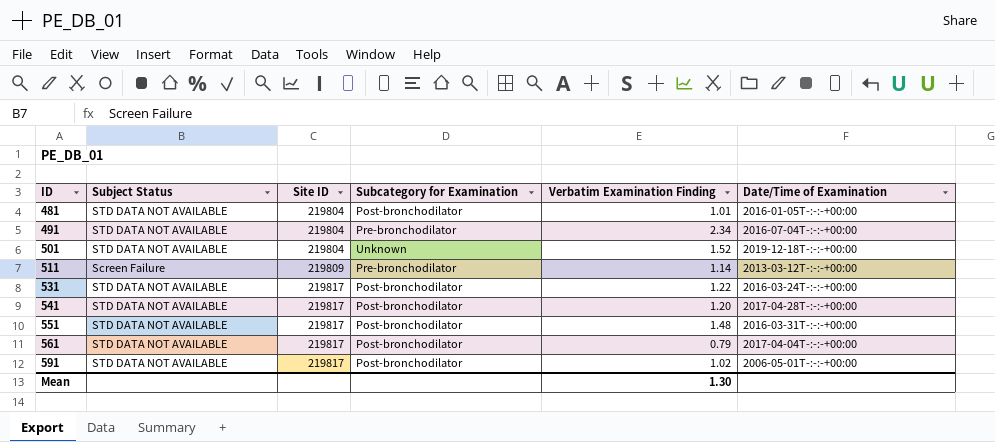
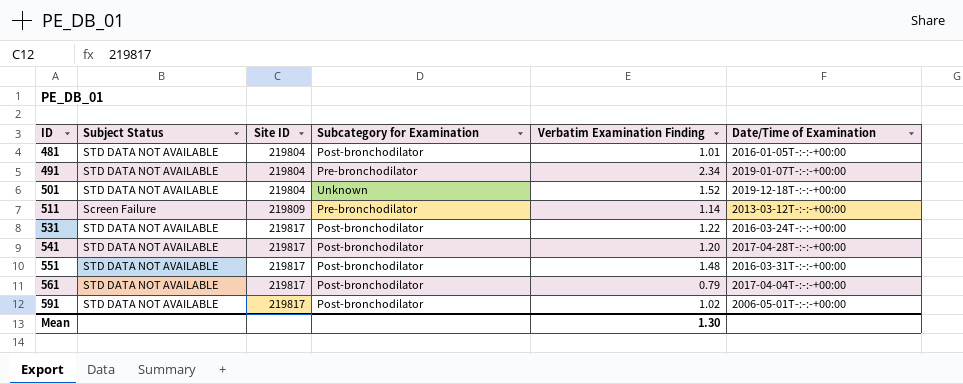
491 | Date/Time of Examination: 2016-07-04T-:-:-+00:00 -> 2019-01-07T-:-:-+00:00

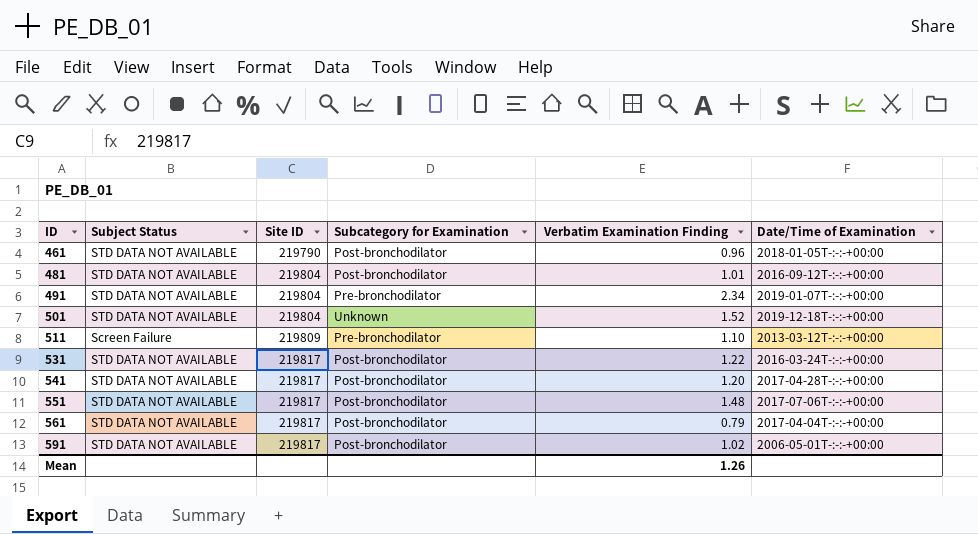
row 461: none -> STD DATA NOT AVAILABLE | 219790 | Post-bronchodilator | 0.96 | 2018-01-05T-:-:-+00:00
481 | Date/Time of Examination: 2016-01-05T-:-:-+00:00 -> 2016-09-12T-:-:-+00:00
511 | Verbatim Examination Finding: 1.14 -> 1.10
551 | Date/Time of Examination: 2016-03-31T-:-:-+00:00 -> 2017-07-06T-:-:-+00:00
Mean | Verbatim Examination Finding: 1.30 -> 1.26

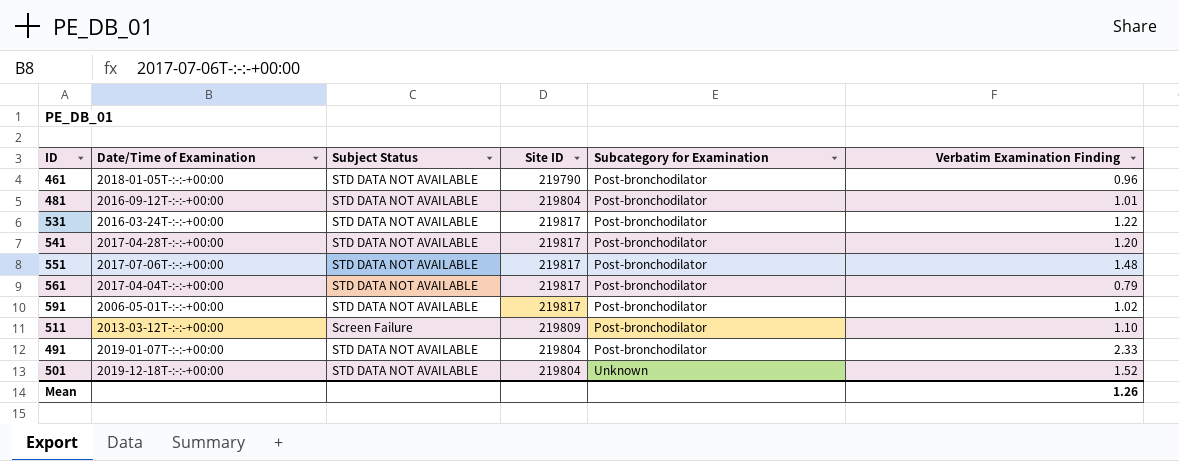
row order: ID ascending -> Subcategory for Examination ascending
column Date/Time of Examination | position: 6 -> 2
511 | Subcategory for Examination: Pre-bronchodilator -> Post-bronchodilator
491 | Subcategory for Examination: Pre-bronchodilator -> Post-bronchodilator
491 | Verbatim Examination Finding: 2.34 -> 2.33

